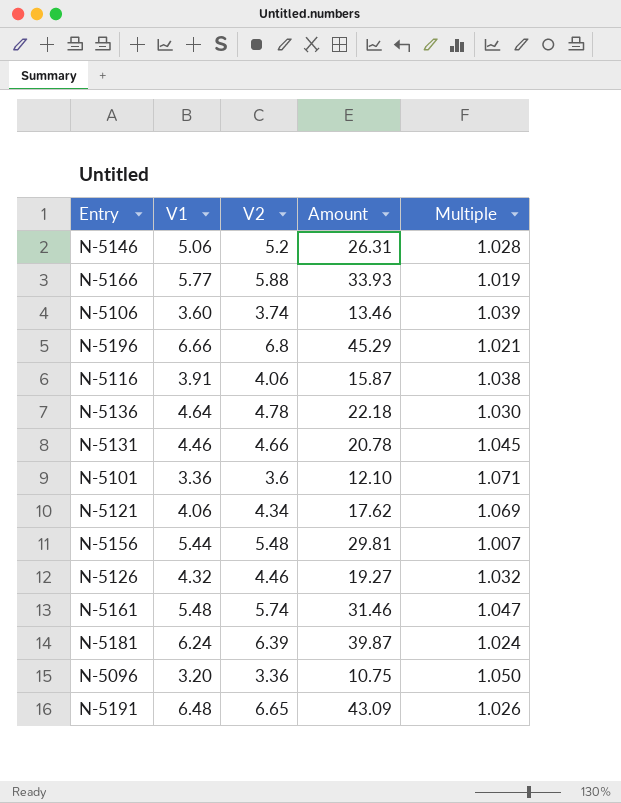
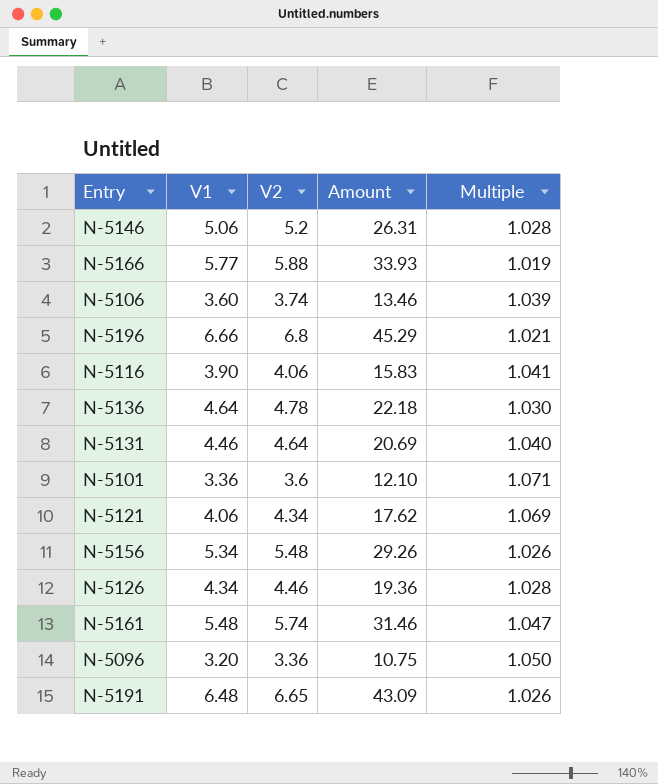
row N-5181: 6.24 | 6.39 | 39.87 | 1.024 -> none
N-5116 | V1: 3.91 -> 3.90
N-5116 | Amount: 15.87 -> 15.83
N-5116 | Multiple: 1.038 -> 1.041
N-5131 | V2: 4.66 -> 4.64
N-5131 | Amount: 20.78 -> 20.69
N-5131 | Multiple: 1.045 -> 1.040
N-5156 | V1: 5.44 -> 5.34
N-5156 | Amount: 29.81 -> 29.26
N-5156 | Multiple: 1.007 -> 1.026
N-5126 | V1: 4.32 -> 4.34
N-5126 | Amount: 19.27 -> 19.36
N-5126 | Multiple: 1.032 -> 1.028

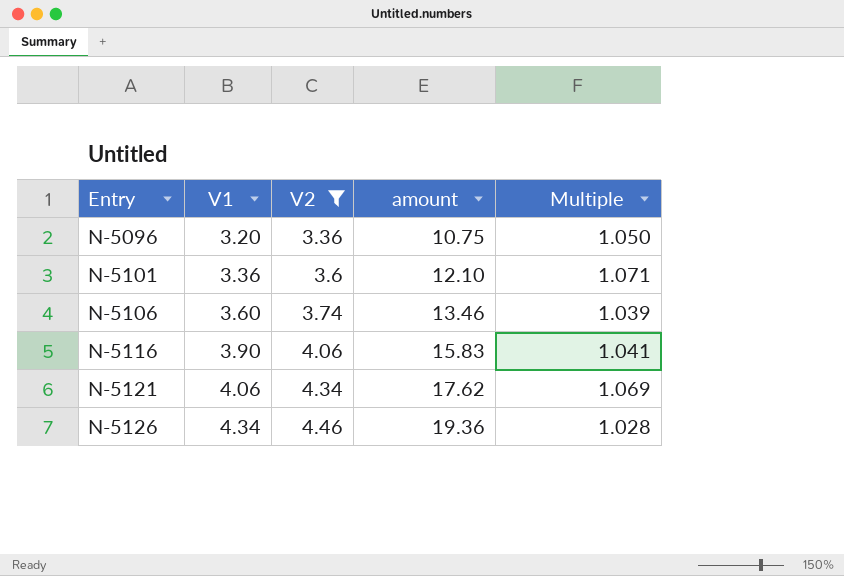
filter: none -> V2 <= 4.46
row order: none -> Entry ascending
column name: Amount -> amount

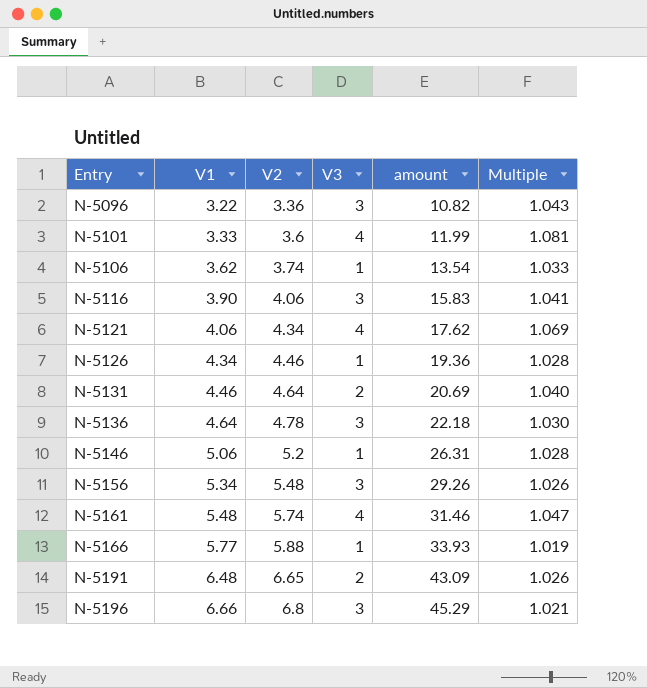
filter: V2 <= 4.46 -> none
column V3 | position: none -> 4
N-5096 | V1: 3.20 -> 3.22
N-5096 | amount: 10.75 -> 10.82
N-5096 | Multiple: 1.050 -> 1.043
N-5101 | V1: 3.36 -> 3.33
N-5101 | amount: 12.10 -> 11.99
N-5101 | Multiple: 1.071 -> 1.081
N-5106 | V1: 3.60 -> 3.62
N-5106 | amount: 13.46 -> 13.54
N-5106 | Multiple: 1.039 -> 1.033

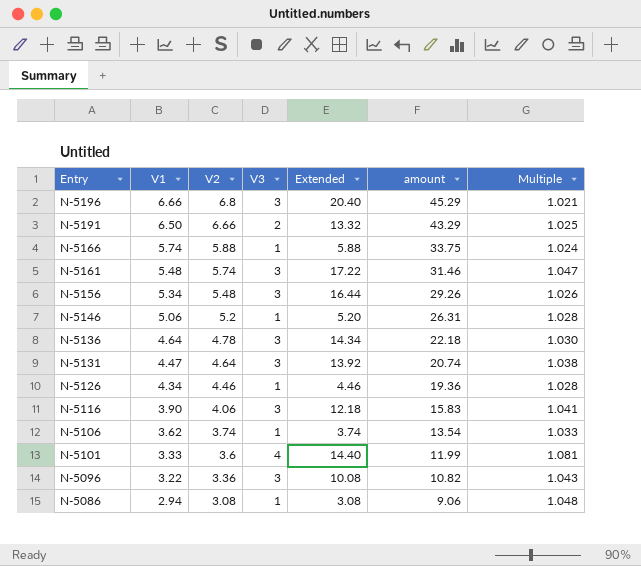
row order: Entry ascending -> Entry descending
column Extended | formula: none -> [V2] * [V3]
row N-5121: 4.06 | 4.34 | 4 | 17.62 | 1.069 -> none
N-5191 | V1: 6.48 -> 6.50
N-5191 | V2: 6.65 -> 6.66
N-5191 | amount: 43.09 -> 43.29
N-5191 | Multiple: 1.026 -> 1.025
N-5166 | V1: 5.77 -> 5.74
N-5166 | amount: 33.93 -> 33.75
N-5166 | Multiple: 1.019 -> 1.024
N-5161 | V3: 4 -> 3
N-5131 | V1: 4.46 -> 4.47
N-5131 | V3: 2 -> 3
N-5131 | amount: 20.69 -> 20.74
N-5131 | Multiple: 1.040 -> 1.038
row N-5086: none -> 2.94 | 3.08 | 1 | 3.08 | 9.06 | 1.048

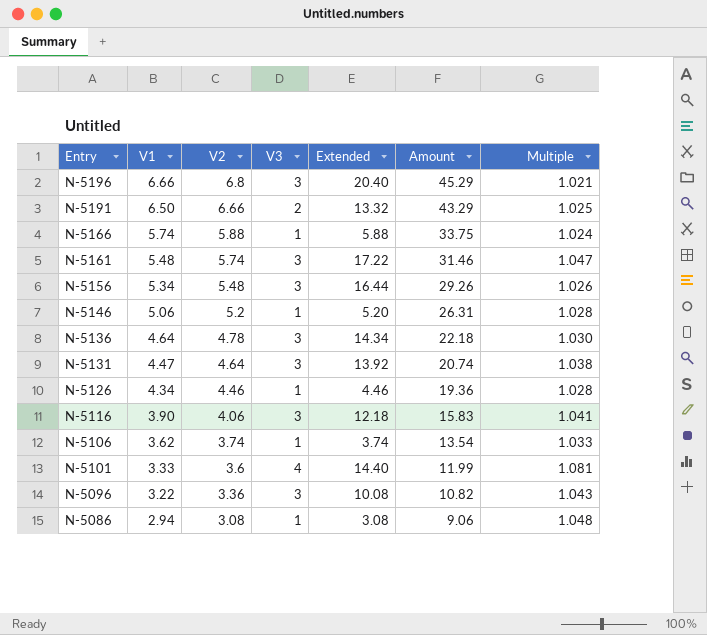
column name: amount -> Amount

